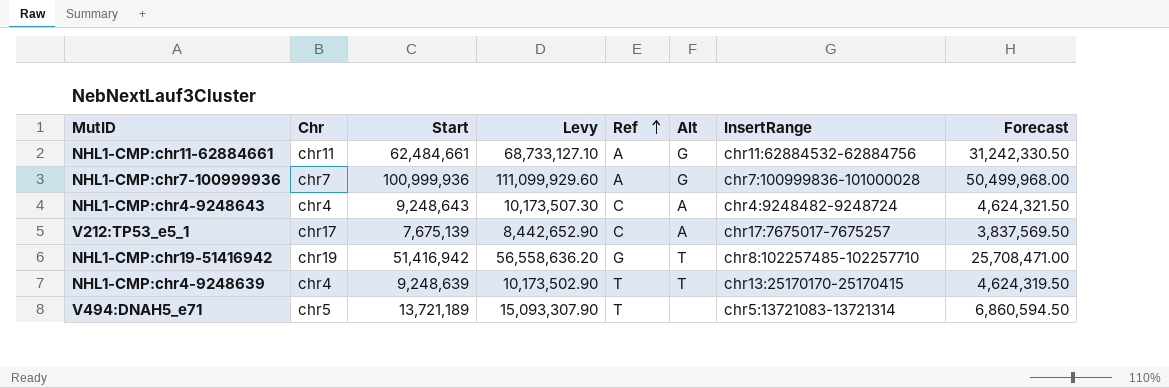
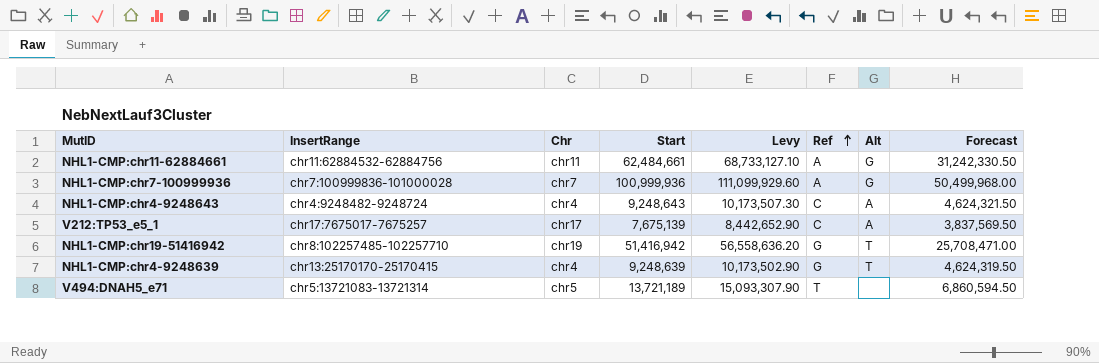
column InsertRange | position: 7 -> 2
NHL1-CMP:chr4-9248639 | Ref: T -> G

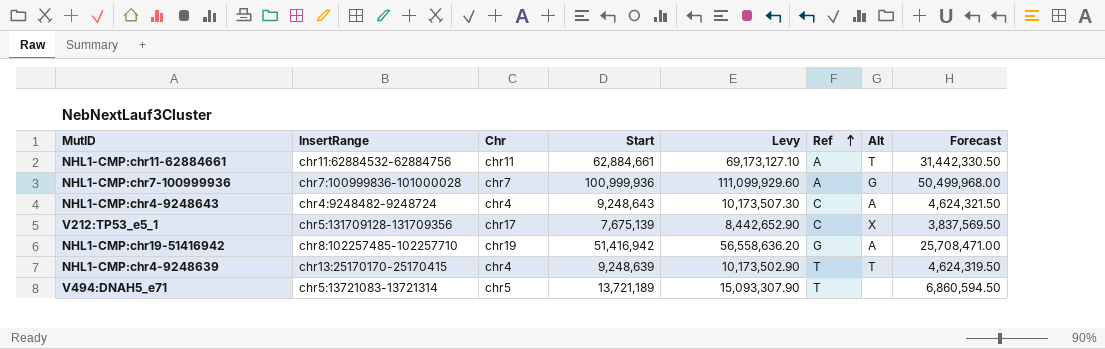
NHL1-CMP:chr11-62884661 | Start: 62,484,661 -> 62,884,661
NHL1-CMP:chr11-62884661 | Levy: 68,733,127.10 -> 69,173,127.10
NHL1-CMP:chr11-62884661 | Alt: G -> T
NHL1-CMP:chr11-62884661 | Forecast: 31,242,330.50 -> 31,442,330.50
V212:TP53_e5_1 | InsertRange: chr17:7675017-7675257 -> chr5:131709128-131709356
V212:TP53_e5_1 | Alt: A -> X
NHL1-CMP:chr19-51416942 | Alt: T -> A
NHL1-CMP:chr4-9248639 | Ref: G -> T

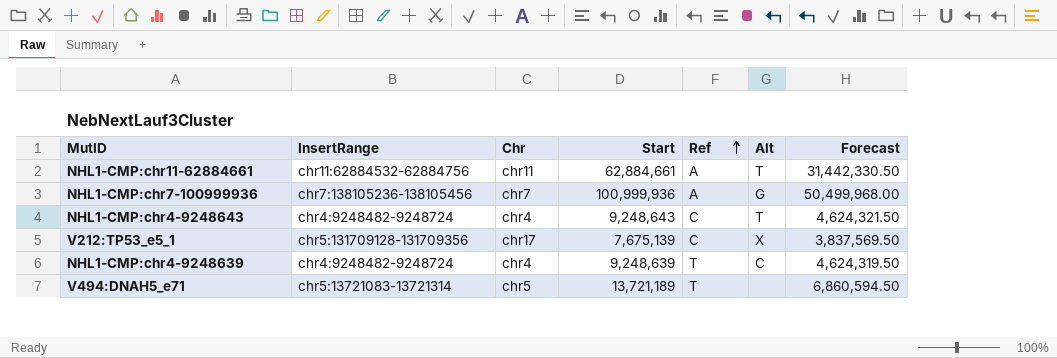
column Levy | formula: [Start] * 1.1 -> none
row NHL1-CMP:chr19-51416942: chr8:102257485-102257710 | chr19 | 51,416,942 | 56,558,636.20 | G | A | 25,708,471.00 -> none
NHL1-CMP:chr7-100999936 | InsertRange: chr7:100999836-101000028 -> chr7:138105236-138105456
NHL1-CMP:chr4-9248643 | Alt: A -> T
NHL1-CMP:chr4-9248639 | InsertRange: chr13:25170170-25170415 -> chr4:9248482-9248724
NHL1-CMP:chr4-9248639 | Alt: T -> C

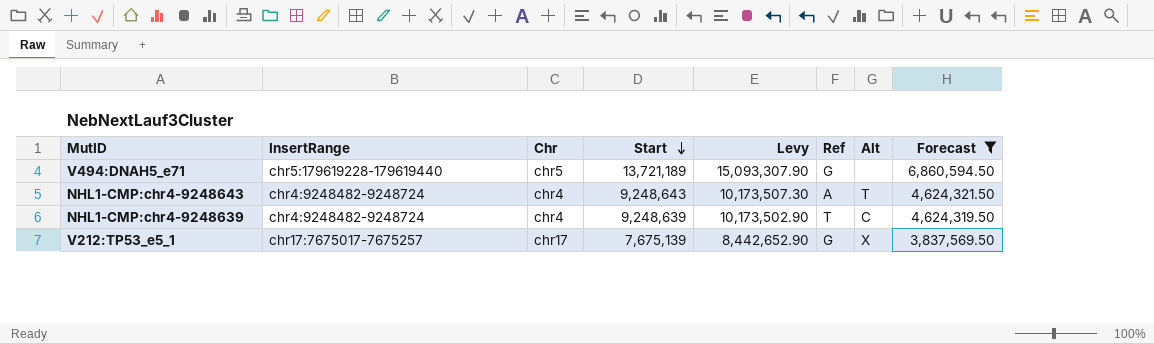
filter: none -> Forecast <= 6,860,594.50
row order: Ref ascending -> Start descending
column Levy | formula: none -> [Start] * 1.1
V494:DNAH5_e71 | InsertRange: chr5:13721083-13721314 -> chr5:179619228-179619440
V494:DNAH5_e71 | Ref: T -> G
NHL1-CMP:chr4-9248643 | Ref: C -> A
V212:TP53_e5_1 | InsertRange: chr5:131709128-131709356 -> chr17:7675017-7675257
V212:TP53_e5_1 | Ref: C -> G

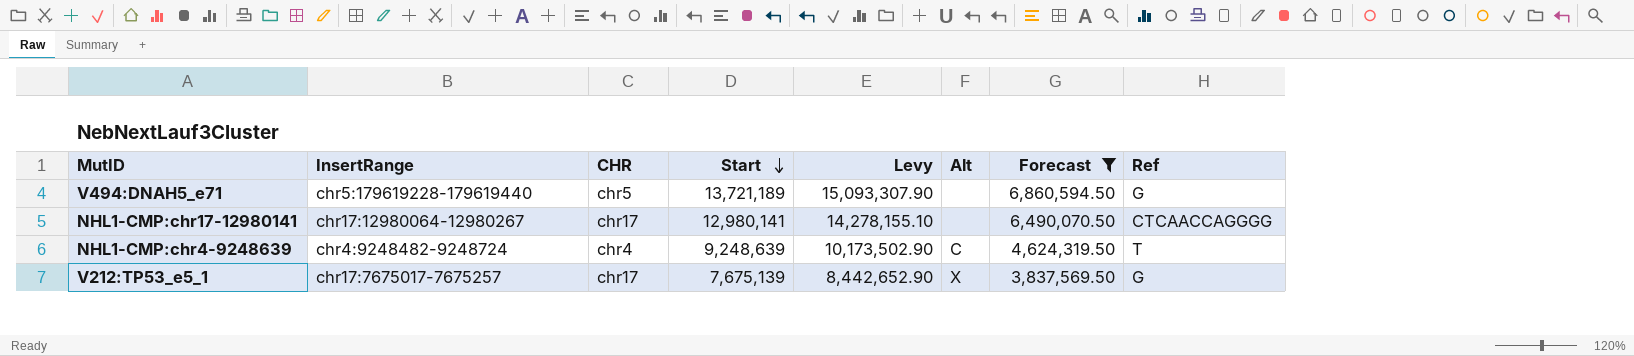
column name: Chr -> CHR
column Ref | position: 6 -> 8
row NHL1-CMP:chr4-9248643: chr4:9248482-9248724 | chr4 | 9,248,643 | 10,173,507.30 | A | T | 4,624,321.50 -> none
row NHL1-CMP:chr17-12980141: none -> chr17:12980064-12980267 | chr17 | 12,980,141 | 14,278,155.10 | none | 6,490,070.50 | CTCAACCAGGGG

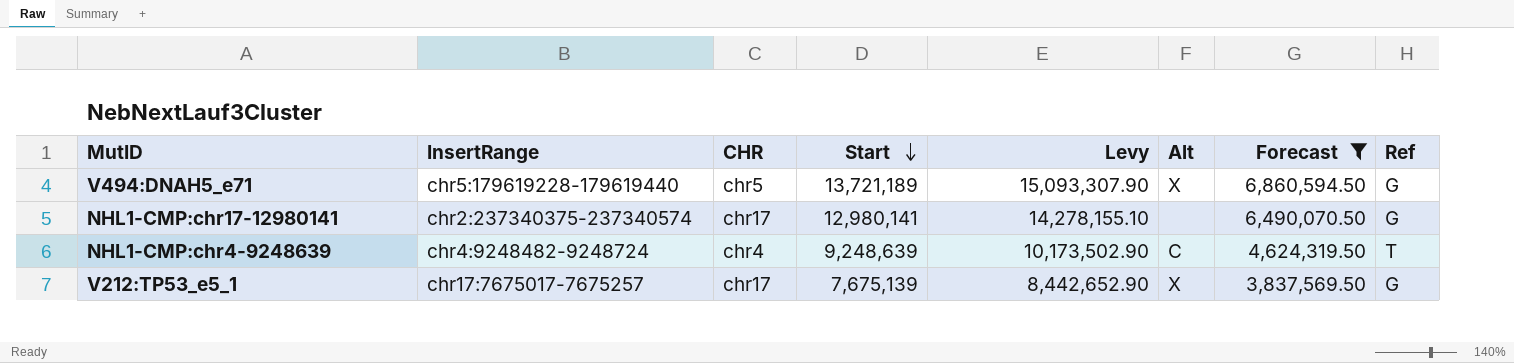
V494:DNAH5_e71 | Alt: none -> X
NHL1-CMP:chr17-12980141 | InsertRange: chr17:12980064-12980267 -> chr2:237340375-237340574
NHL1-CMP:chr17-12980141 | Ref: CTCAACCAGGGG -> G

